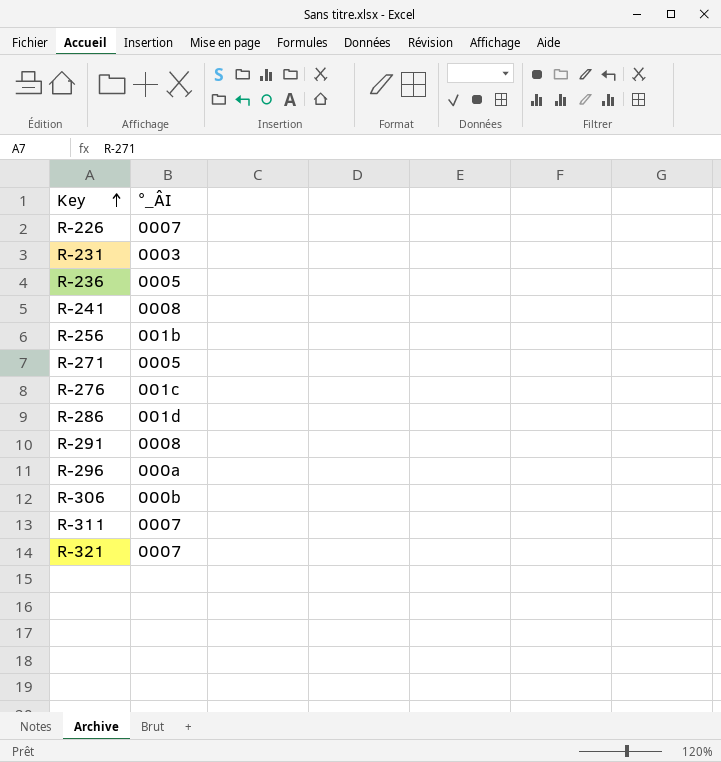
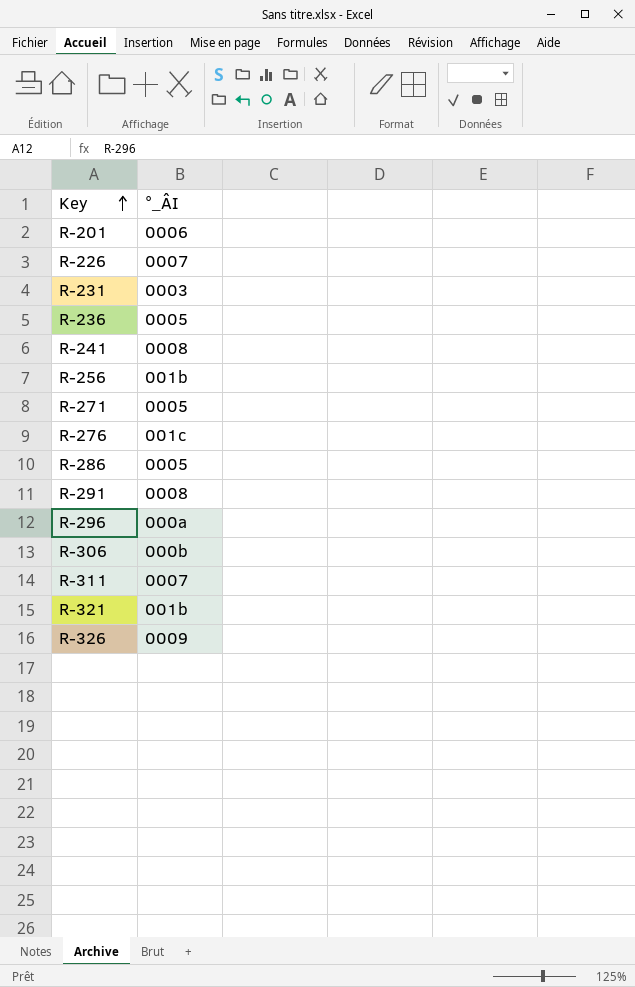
row R-201: none -> 0006
R-286 | °_ÂI: 001d -> 0005
R-321 | °_ÂI: 0007 -> 001b
row R-326: none -> 0009

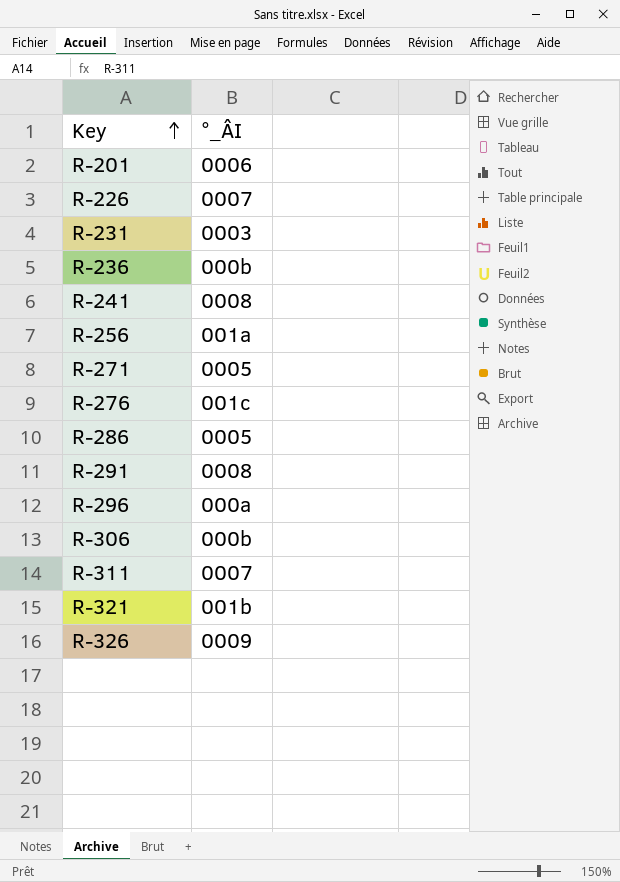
R-236 | °_ÂI: 0005 -> 000b
R-256 | °_ÂI: 001b -> 001a

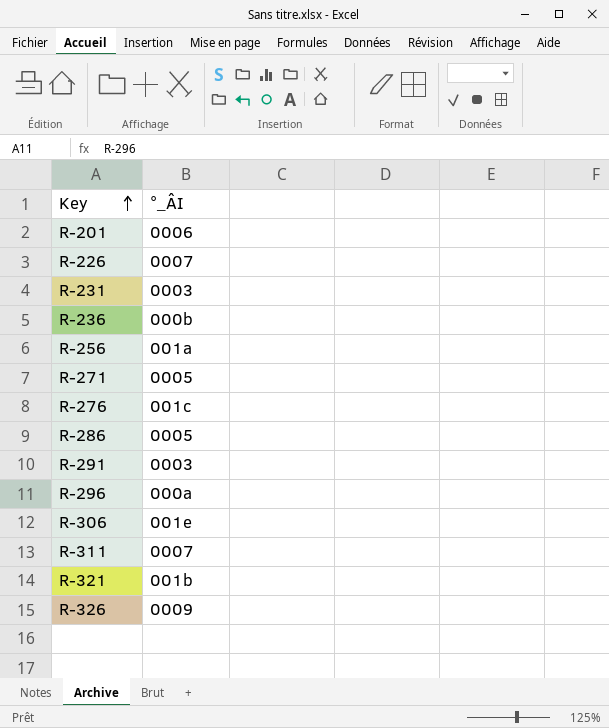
row R-241: 0008 -> none
R-291 | °_ÂI: 0008 -> 0003
R-306 | °_ÂI: 000b -> 001e

